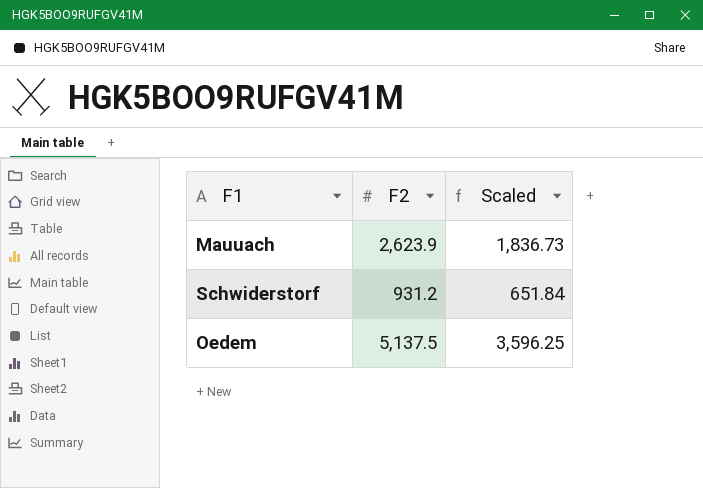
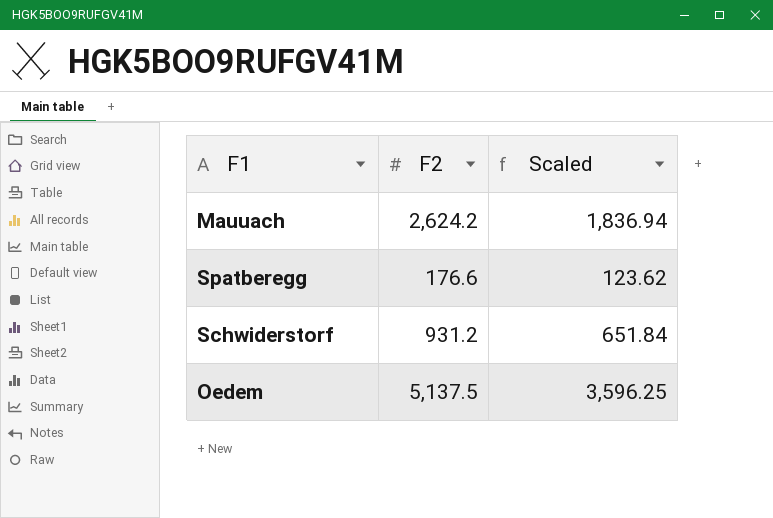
Mauuach | F2: 2,623.9 -> 2,624.2
Mauuach | Scaled: 1,836.73 -> 1,836.94
row Spatberegg: none -> 176.6 | 123.62

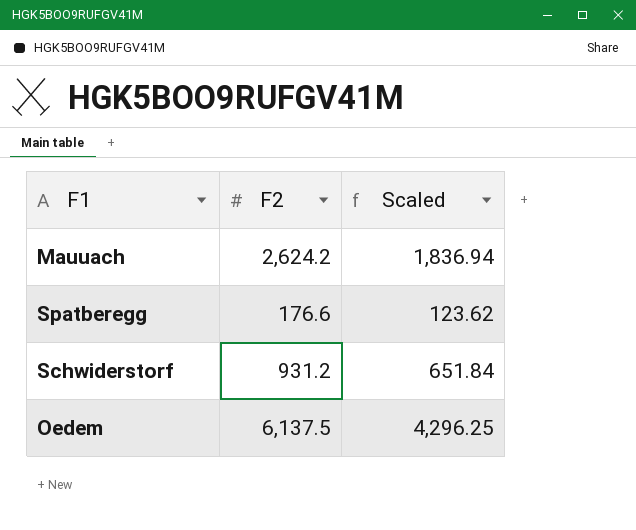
Oedem | F2: 5,137.5 -> 6,137.5
Oedem | Scaled: 3,596.25 -> 4,296.25

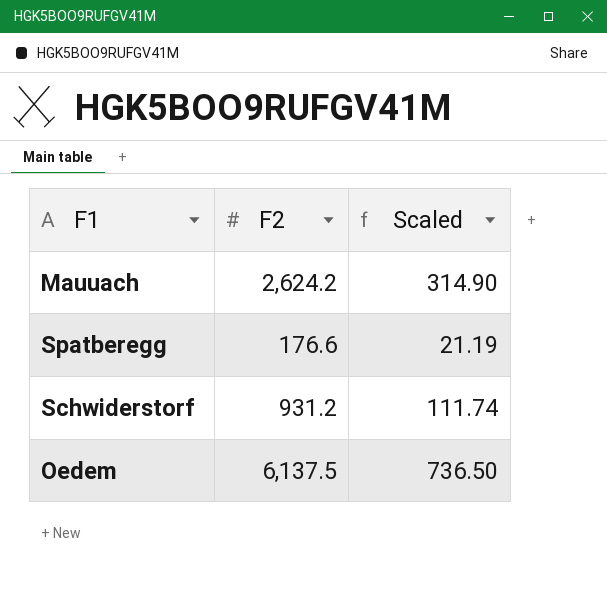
column Scaled | formula: [F2] * 0.7 -> [F2] * 0.12

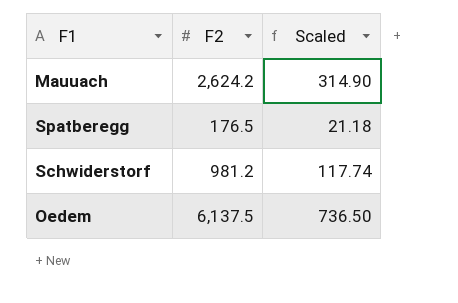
Spatberegg | F2: 176.6 -> 176.5
Spatberegg | Scaled: 21.19 -> 21.18
Schwiderstorf | F2: 931.2 -> 981.2
Schwiderstorf | Scaled: 111.74 -> 117.74

